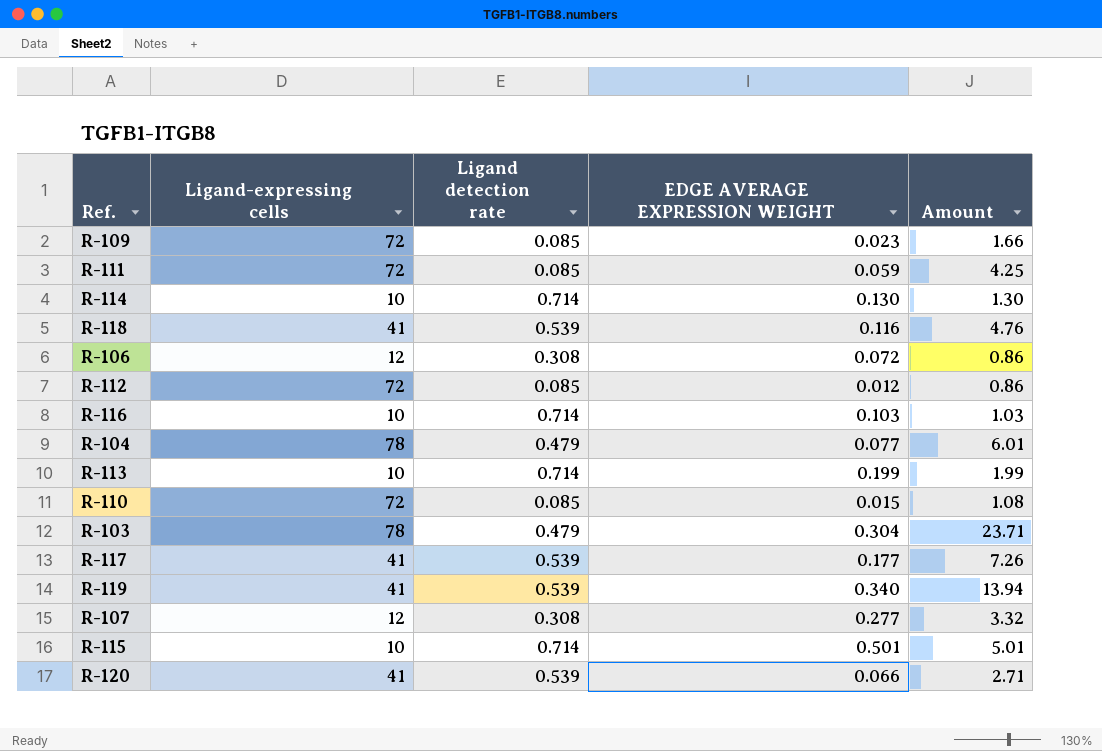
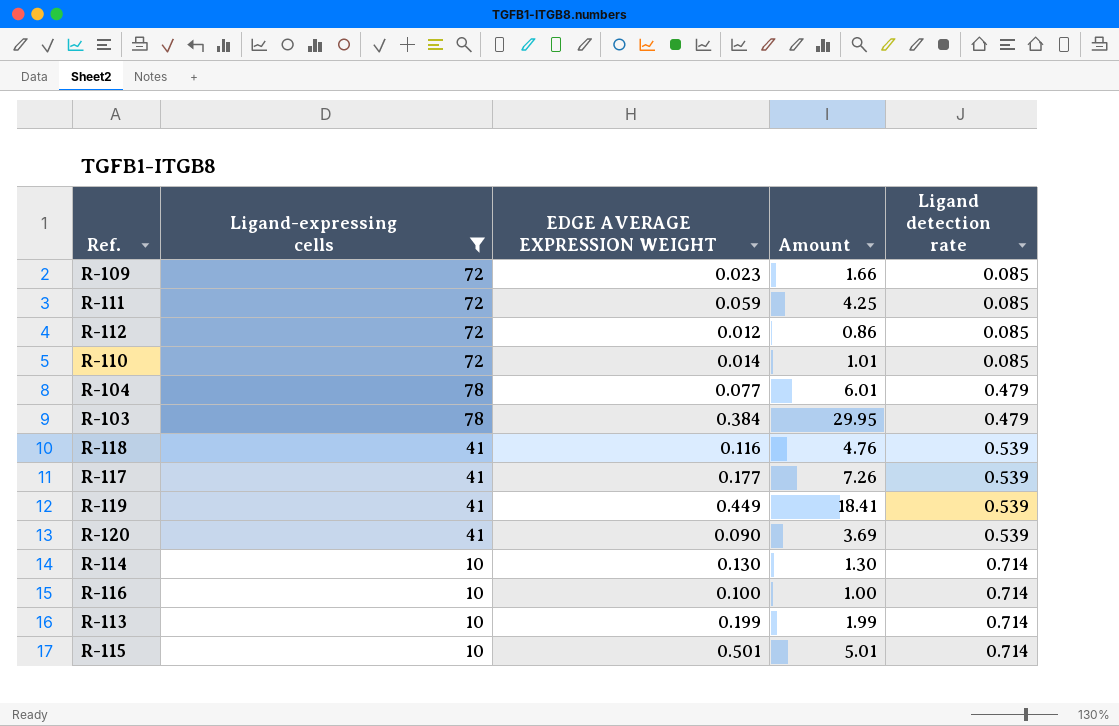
filter: none -> Ligand-expressing cells != 12
row order: none -> Ligand detection rate ascending
column Ligand detection rate | position: 3 -> 5
R-110 | EDGE AVERAGE EXPRESSION WEIGHT: 0.015 -> 0.014
R-110 | Amount: 1.08 -> 1.01
R-103 | EDGE AVERAGE EXPRESSION WEIGHT: 0.304 -> 0.384
R-103 | Amount: 23.71 -> 29.95
R-119 | EDGE AVERAGE EXPRESSION WEIGHT: 0.340 -> 0.449
R-119 | Amount: 13.94 -> 18.41
R-120 | EDGE AVERAGE EXPRESSION WEIGHT: 0.066 -> 0.090
R-120 | Amount: 2.71 -> 3.69
R-116 | EDGE AVERAGE EXPRESSION WEIGHT: 0.103 -> 0.100
R-116 | Amount: 1.03 -> 1.00

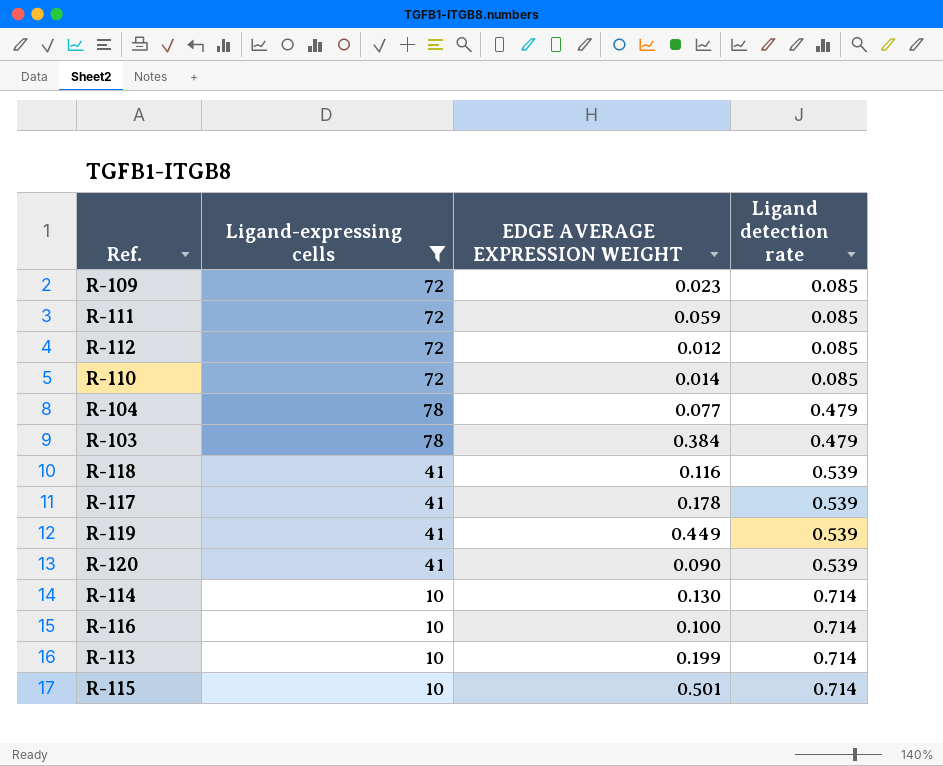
column Amount | formula: [Ligand-expressing cells] * [EDGE AVERAGE EXPRESSION WEIGHT] -> none
R-117 | EDGE AVERAGE EXPRESSION WEIGHT: 0.177 -> 0.178

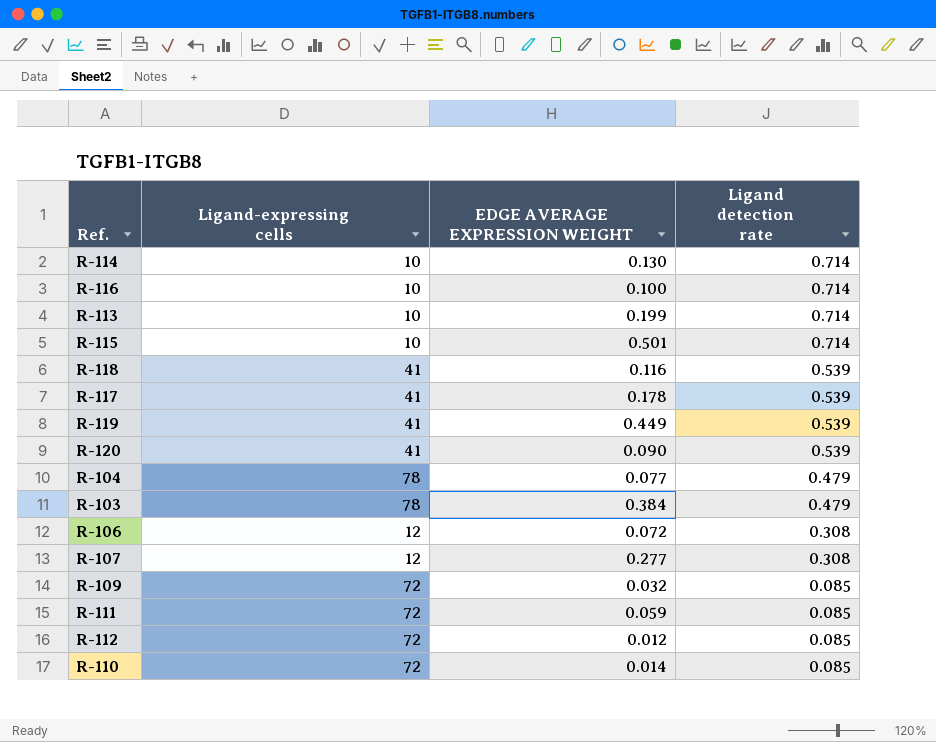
filter: Ligand-expressing cells != 12 -> none
row order: Ligand detection rate ascending -> Ligand detection rate descending
R-109 | EDGE AVERAGE EXPRESSION WEIGHT: 0.023 -> 0.032

